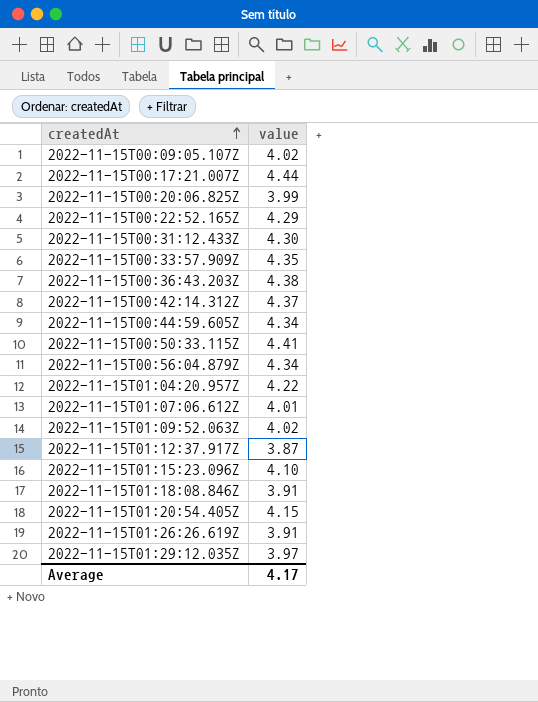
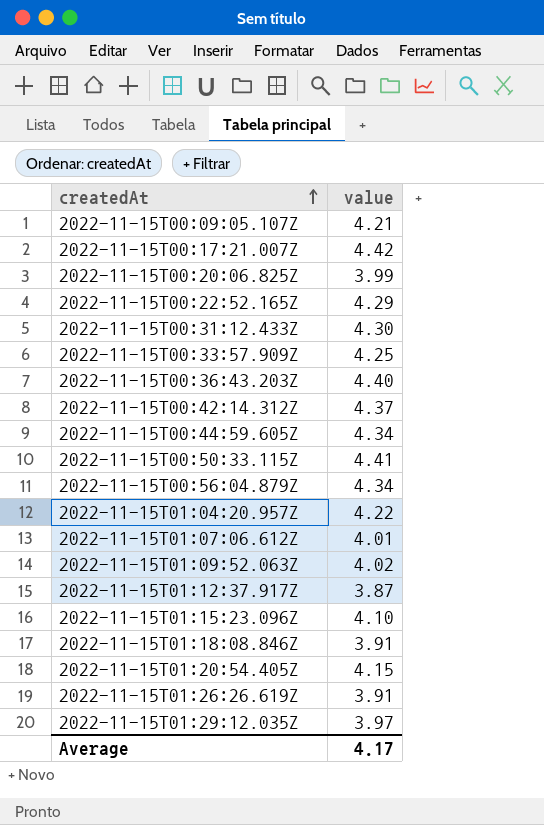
2022-11-15T00:09:05.107Z | value: 4.02 -> 4.21
2022-11-15T00:17:21.007Z | value: 4.44 -> 4.42
2022-11-15T00:33:57.909Z | value: 4.35 -> 4.25
2022-11-15T00:36:43.203Z | value: 4.38 -> 4.40

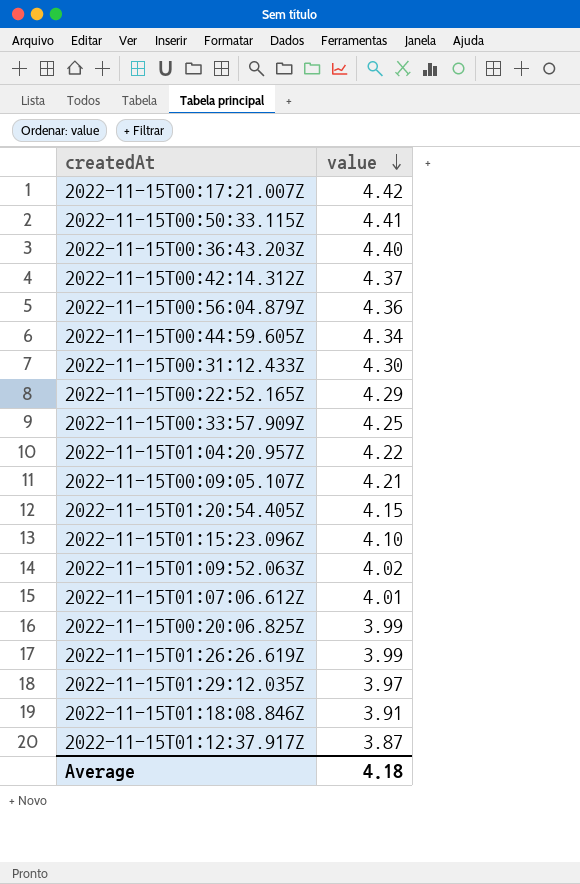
row order: createdAt ascending -> value descending
2022-11-15T00:56:04.879Z | value: 4.34 -> 4.36
2022-11-15T01:26:26.619Z | value: 3.91 -> 3.99
Average | value: 4.17 -> 4.18

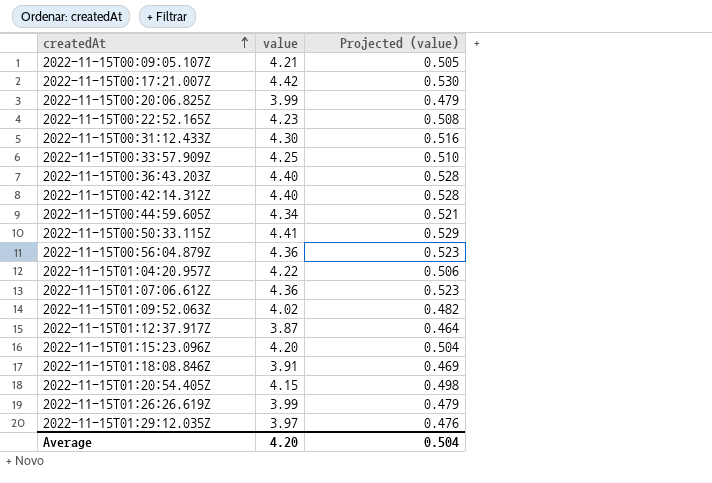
row order: value descending -> createdAt ascending
column Projected (value) | formula: none -> [value] * 0.12
2022-11-15T00:22:52.165Z | value: 4.29 -> 4.23
2022-11-15T00:42:14.312Z | value: 4.37 -> 4.40
2022-11-15T01:07:06.612Z | value: 4.01 -> 4.36
2022-11-15T01:15:23.096Z | value: 4.10 -> 4.20
Average | value: 4.18 -> 4.20

